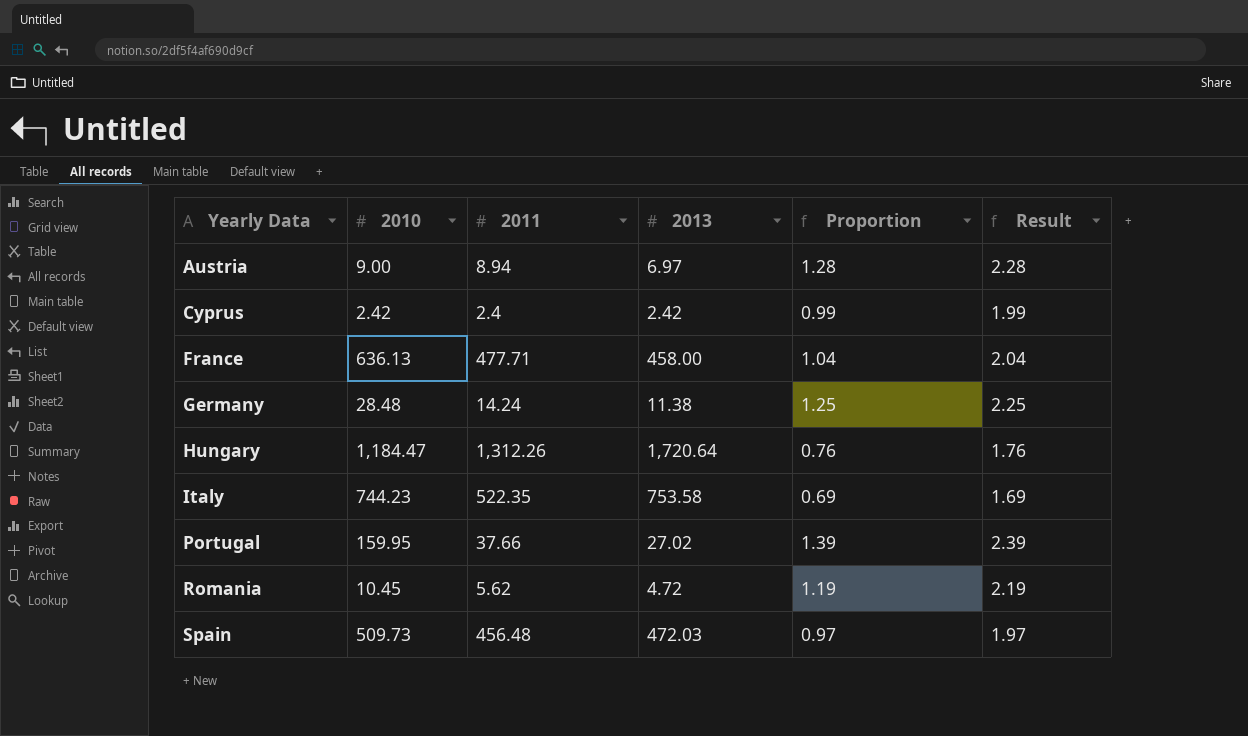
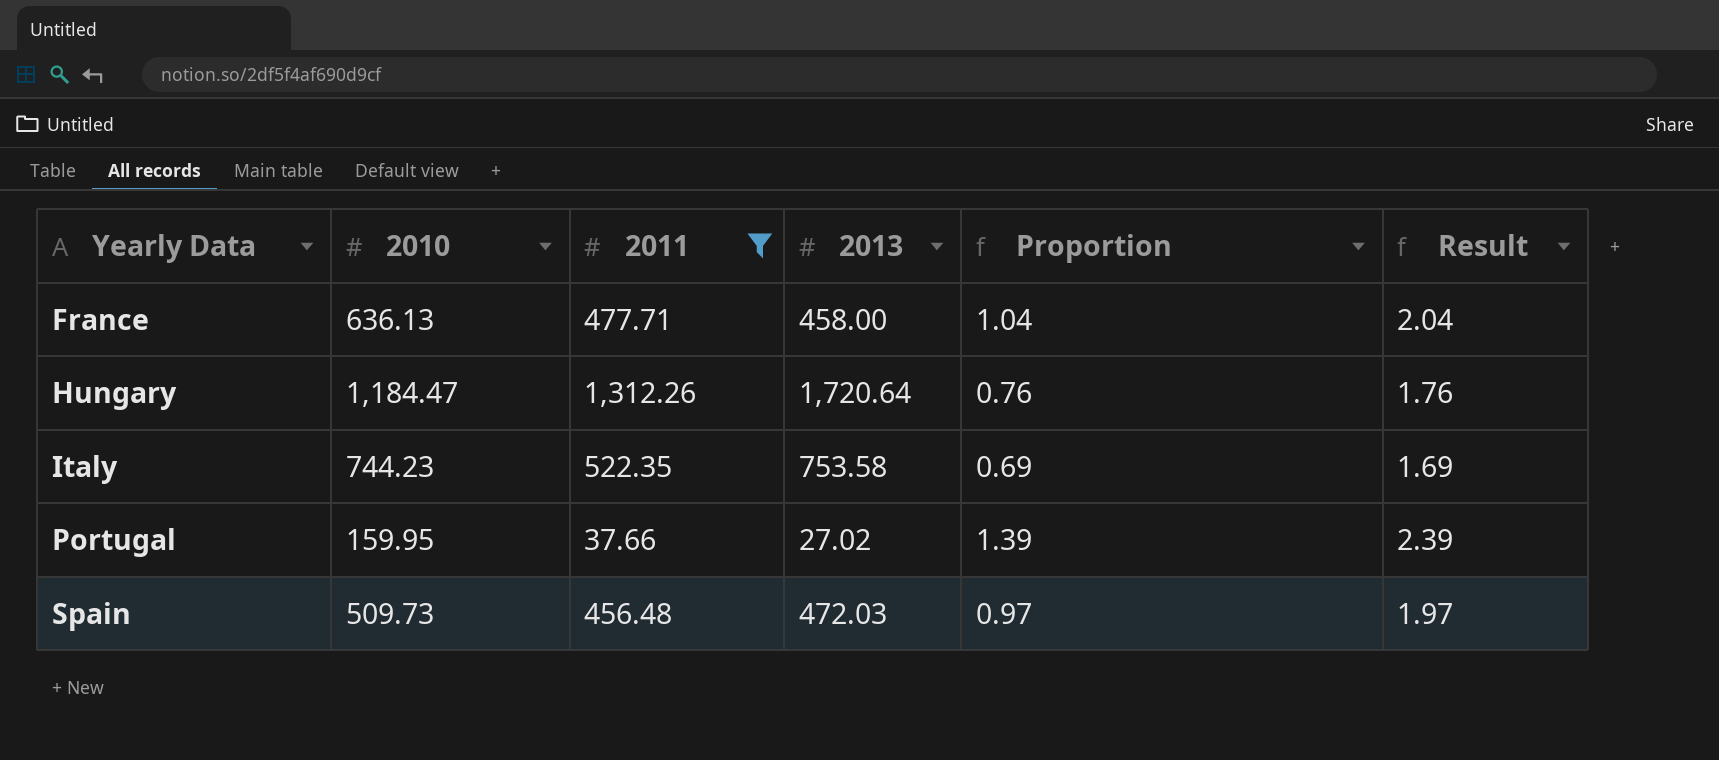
filter: none -> 2011 >= 37.66

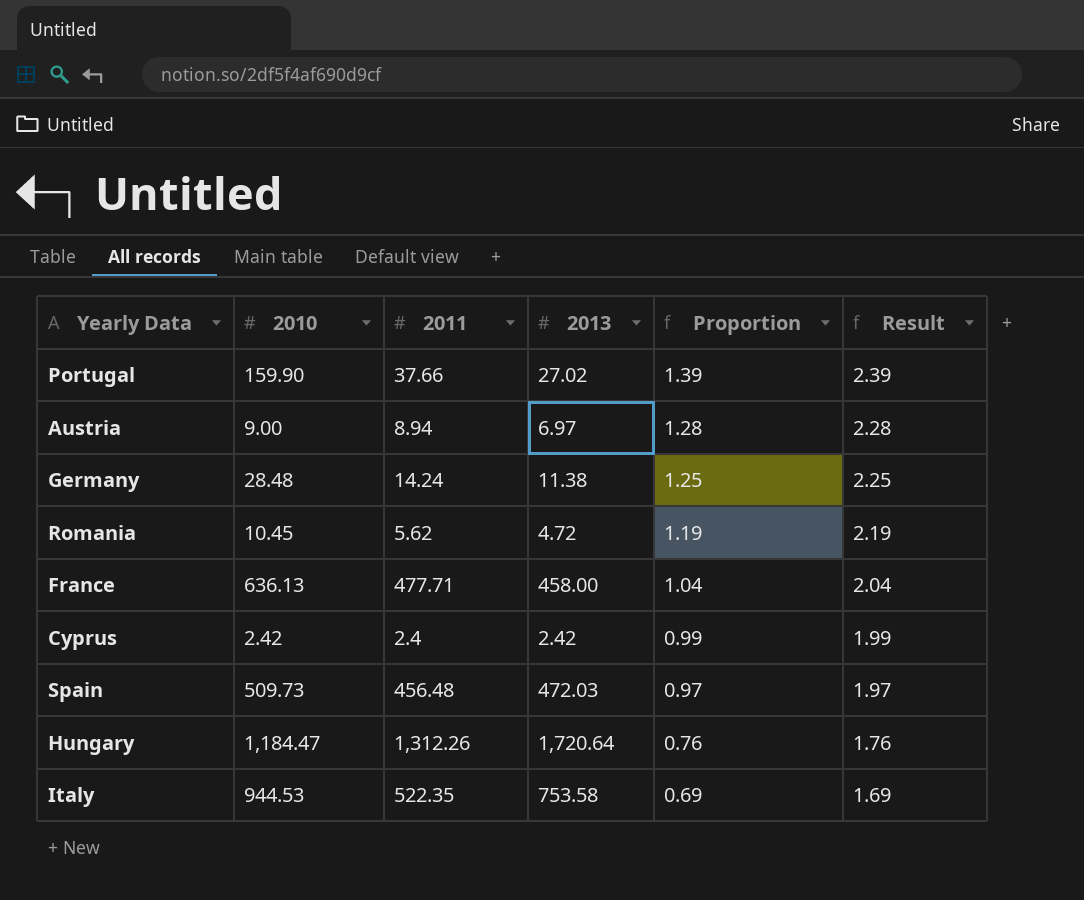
filter: 2011 >= 37.66 -> none
row order: Yearly Data ascending -> Proportion descending
Portugal | 2010: 159.95 -> 159.90
Italy | 2010: 744.23 -> 944.53

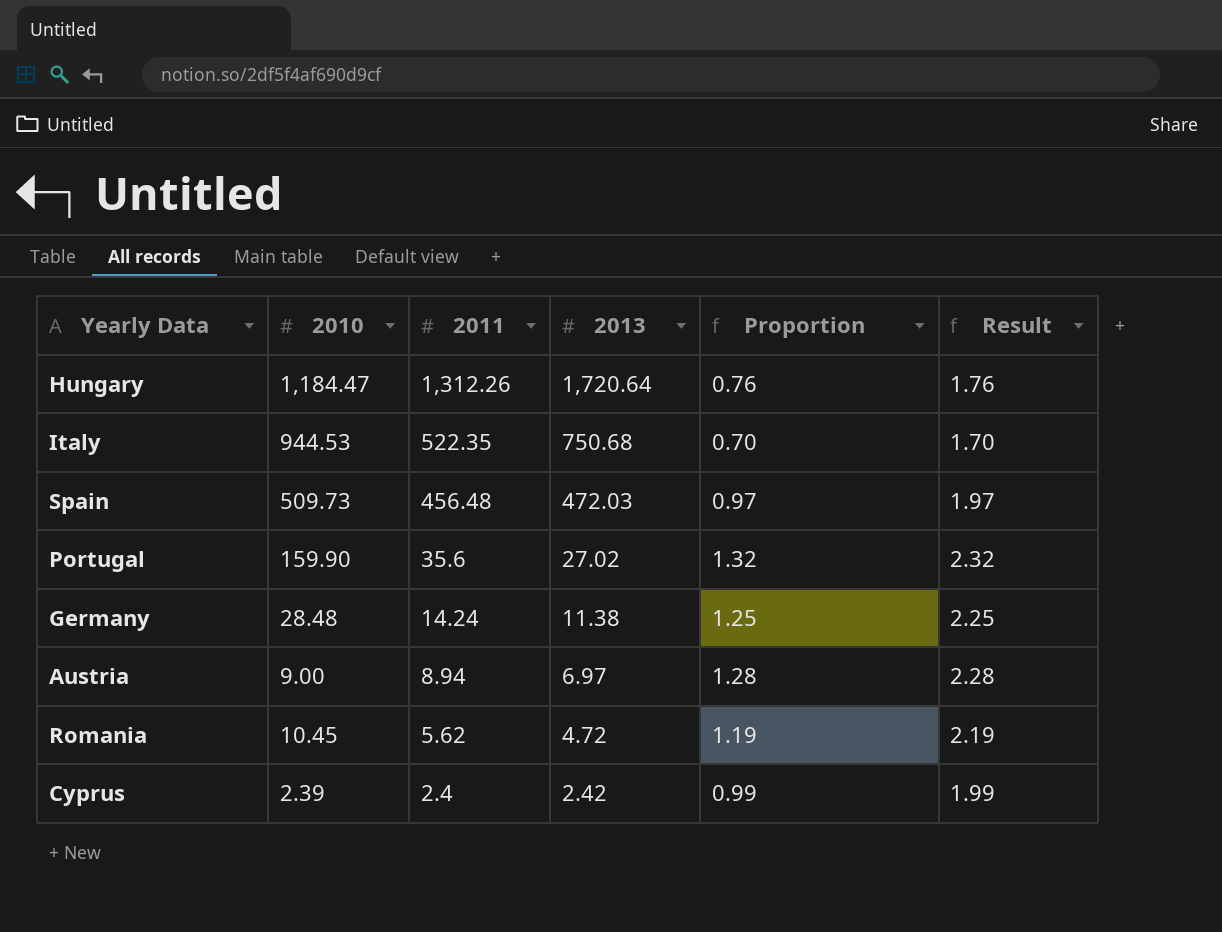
row order: Proportion descending -> 2011 descending
row France: 636.13 | 477.71 | 458.00 | 1.04 | 2.04 -> none
Italy | 2013: 753.58 -> 750.68
Italy | Proportion: 0.69 -> 0.70
Italy | Result: 1.69 -> 1.70
Portugal | 2011: 37.66 -> 35.6
Portugal | Proportion: 1.39 -> 1.32
Portugal | Result: 2.39 -> 2.32
Cyprus | 2010: 2.42 -> 2.39

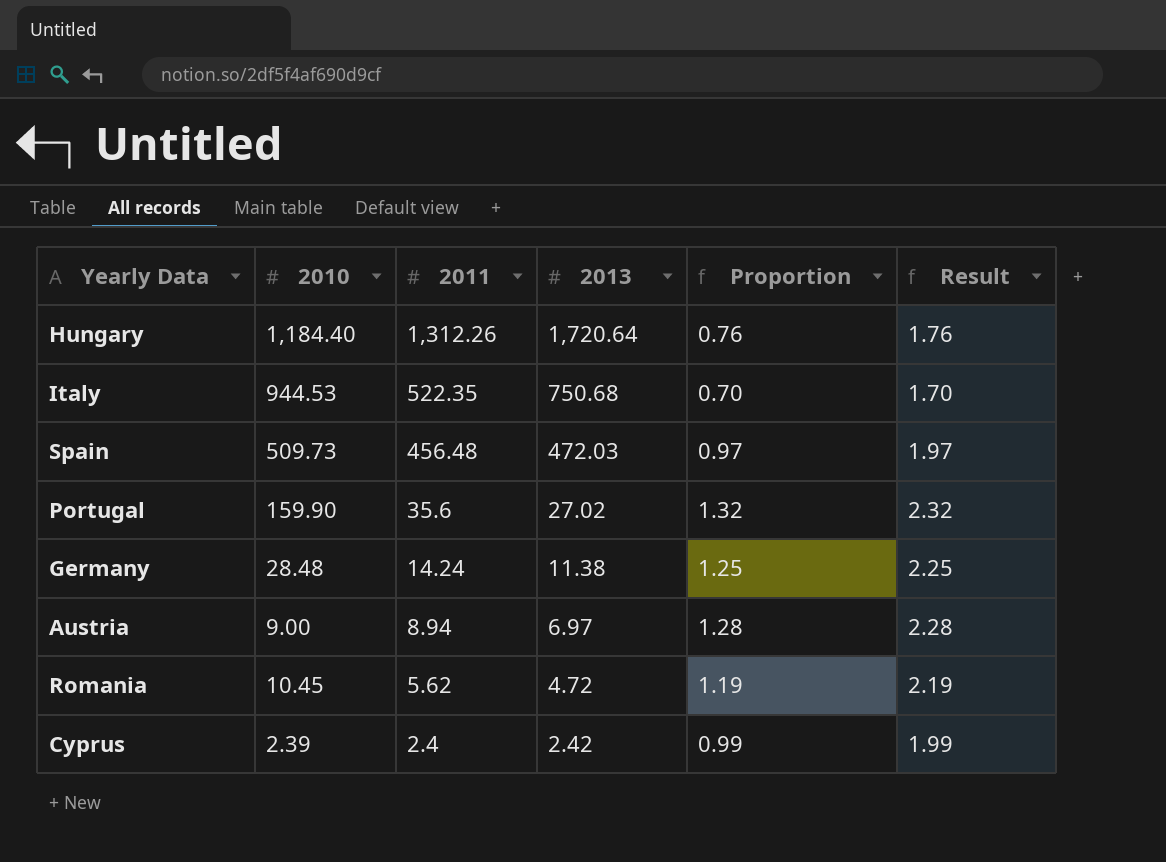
Hungary | 2010: 1,184.47 -> 1,184.40

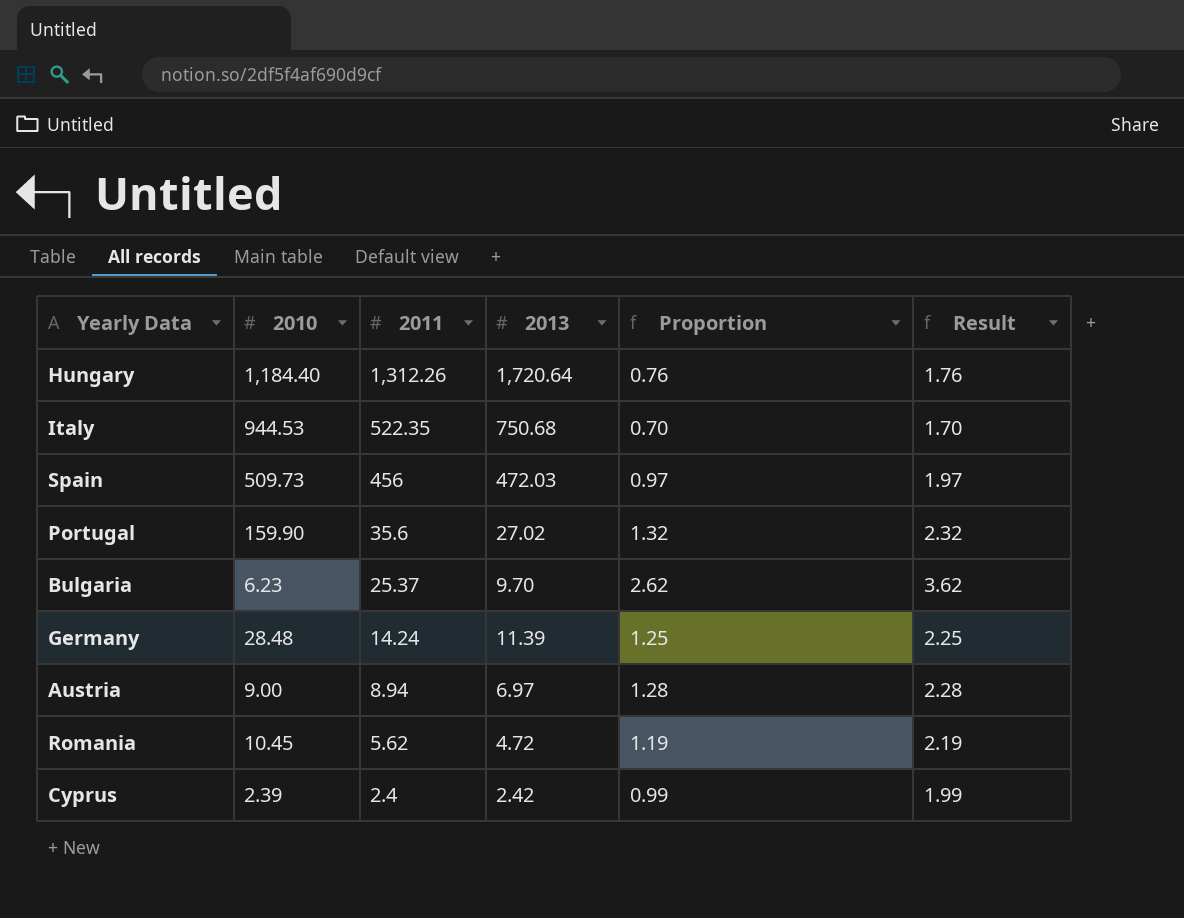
Spain | 2011: 456.48 -> 456
row Bulgaria: none -> 6.23 | 25.37 | 9.70 | 2.62 | 3.62
Germany | 2013: 11.38 -> 11.39

